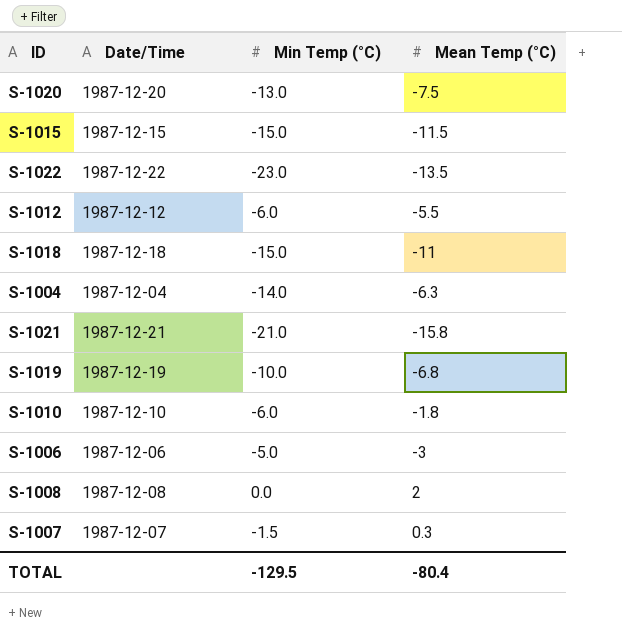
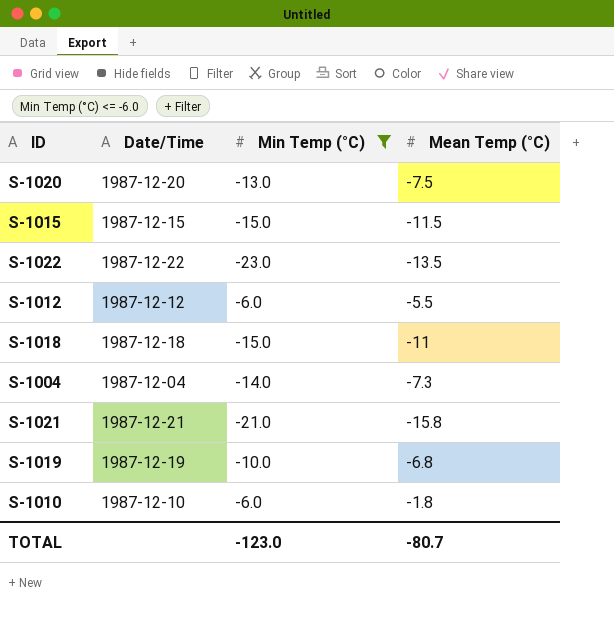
filter: none -> Min Temp (°C) <= -6.0
S-1004 | Mean Temp (°C): -6.3 -> -7.3
TOTAL | Min Temp (°C): -129.5 -> -123.0
TOTAL | Mean Temp (°C): -80.4 -> -80.7

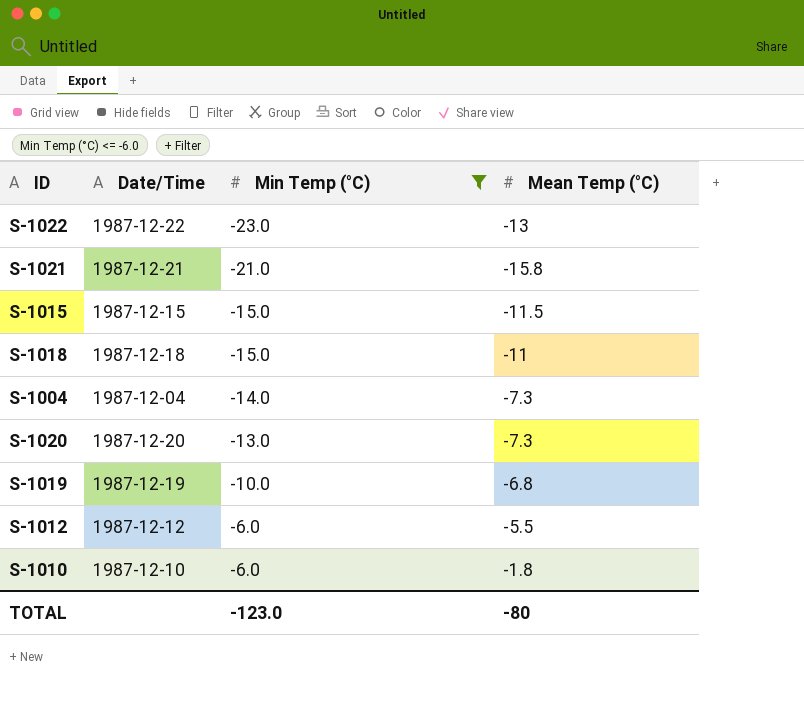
row order: none -> Min Temp (°C) ascending
S-1022 | Mean Temp (°C): -13.5 -> -13
S-1020 | Mean Temp (°C): -7.5 -> -7.3
TOTAL | Mean Temp (°C): -80.7 -> -80

